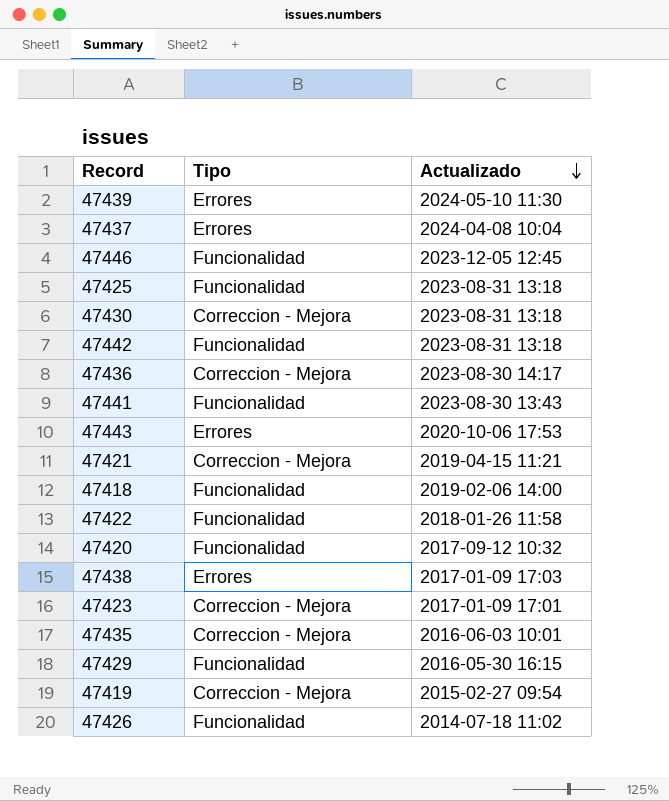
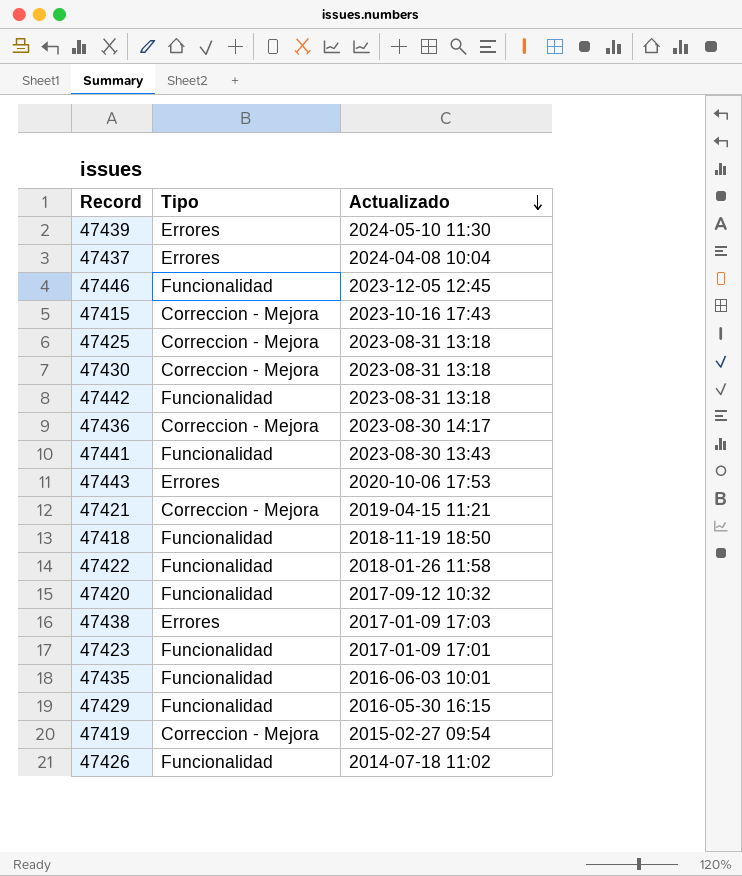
row 47415: none -> Correccion - Mejora | 2023-10-16 17:43
47425 | Tipo: Funcionalidad -> Correccion - Mejora
47418 | Actualizado: 2019-02-06 14:00 -> 2018-11-19 18:50
47423 | Tipo: Correccion - Mejora -> Funcionalidad
47435 | Tipo: Correccion - Mejora -> Funcionalidad

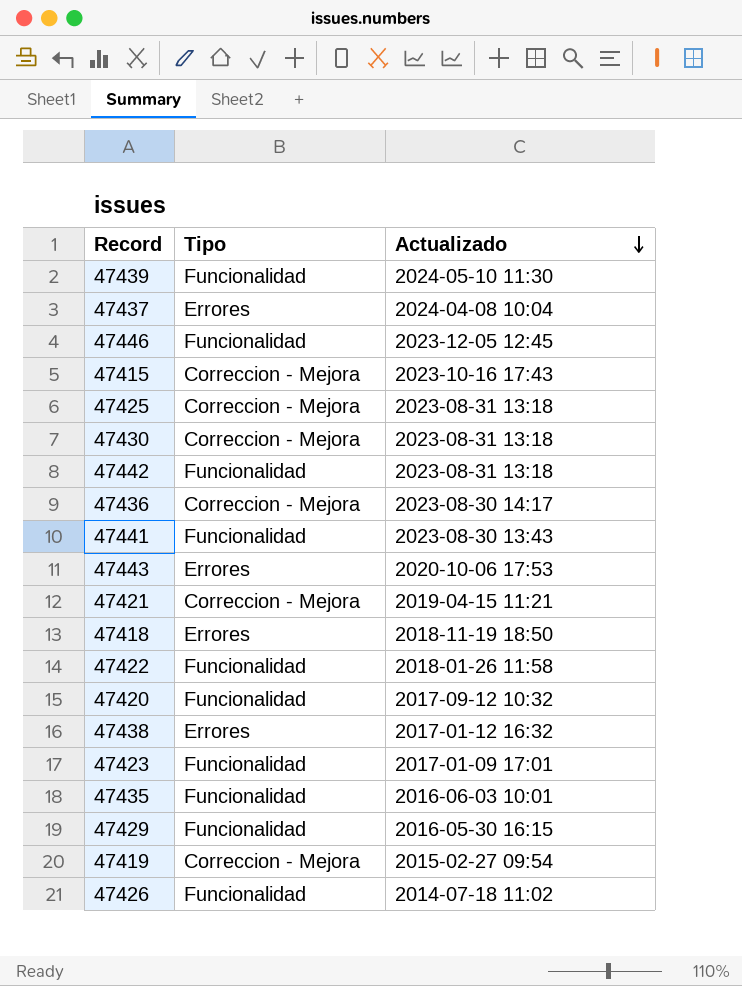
47439 | Tipo: Errores -> Funcionalidad
47418 | Tipo: Funcionalidad -> Errores
47438 | Actualizado: 2017-01-09 17:03 -> 2017-01-12 16:32

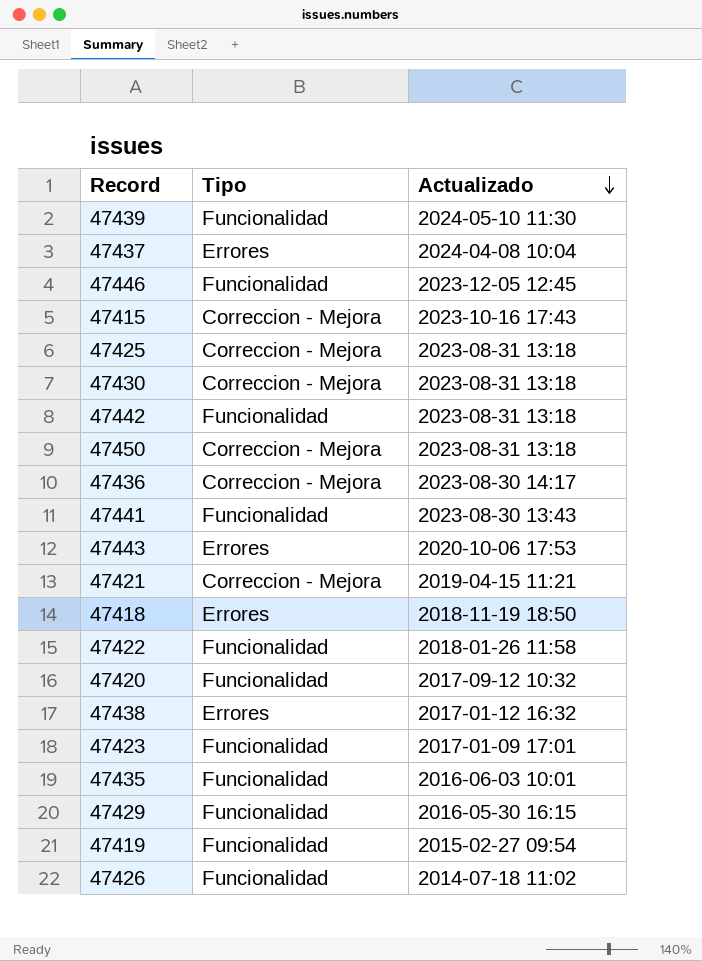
row 47450: none -> Correccion - Mejora | 2023-08-31 13:18
47419 | Tipo: Correccion - Mejora -> Funcionalidad

